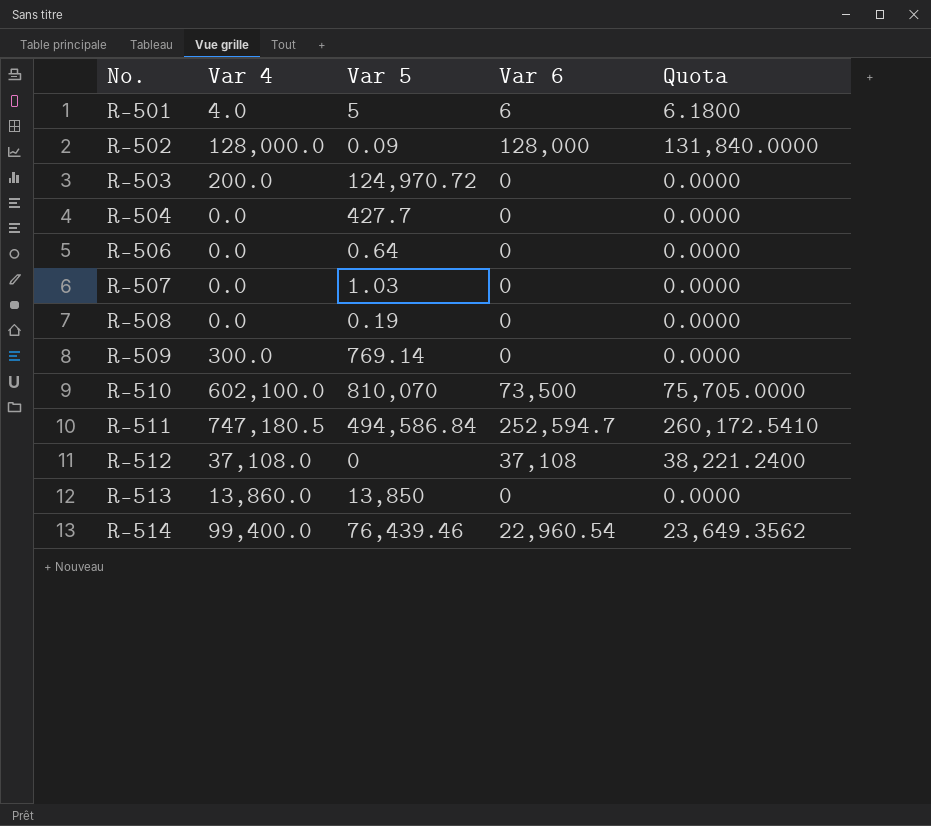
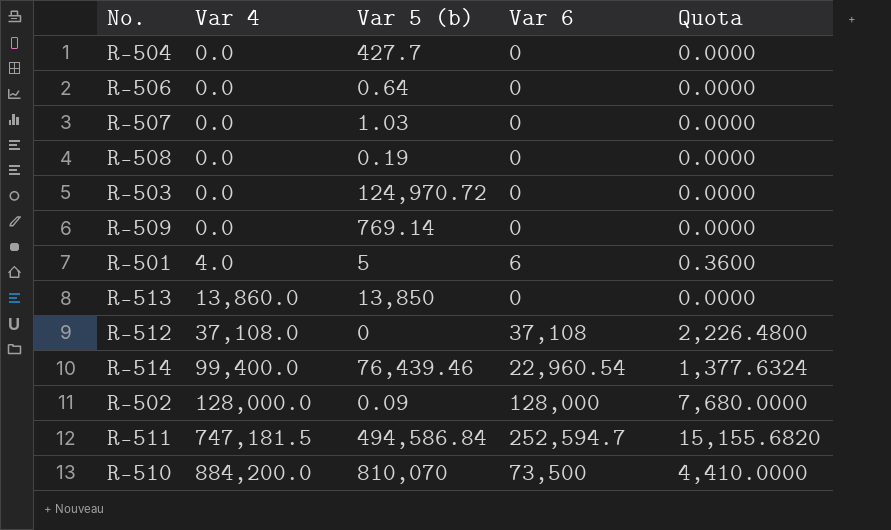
row order: No. ascending -> Var 4 ascending
column name: Var 5 -> Var 5 (b)
column Quota | formula: [Var 6] * 1.03 -> [Var 6] * 0.06
R-503 | Var 4: 200.0 -> 0.0
R-509 | Var 4: 300.0 -> 0.0
R-511 | Var 4: 747,180.5 -> 747,181.5
R-510 | Var 4: 602,100.0 -> 884,200.0

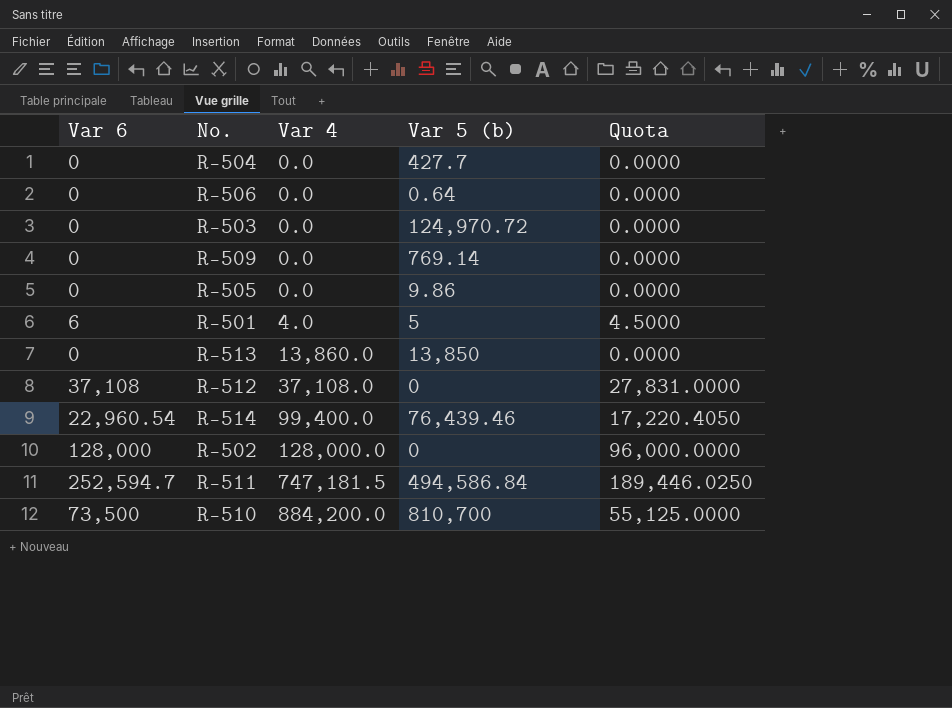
column Var 6 | position: 4 -> 1
column Quota | formula: [Var 6] * 0.06 -> [Var 6] * 0.75
row R-507: 0.0 | 1.03 | 0 | 0.0000 -> none
row R-508: 0.0 | 0.19 | 0 | 0.0000 -> none
row R-505: none -> 0 | 0.0 | 9.86 | 0.0000
R-502 | Var 5 (b): 0.09 -> 0
R-510 | Var 5 (b): 810,070 -> 810,700

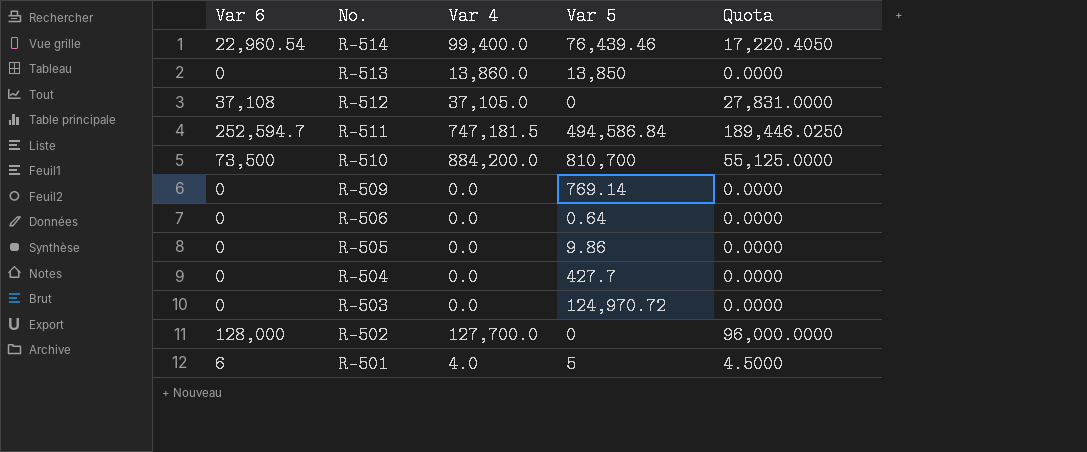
row order: Var 4 ascending -> No. descending
column name: Var 5 (b) -> Var 5
R-512 | Var 4: 37,108.0 -> 37,105.0
R-502 | Var 4: 128,000.0 -> 127,700.0

